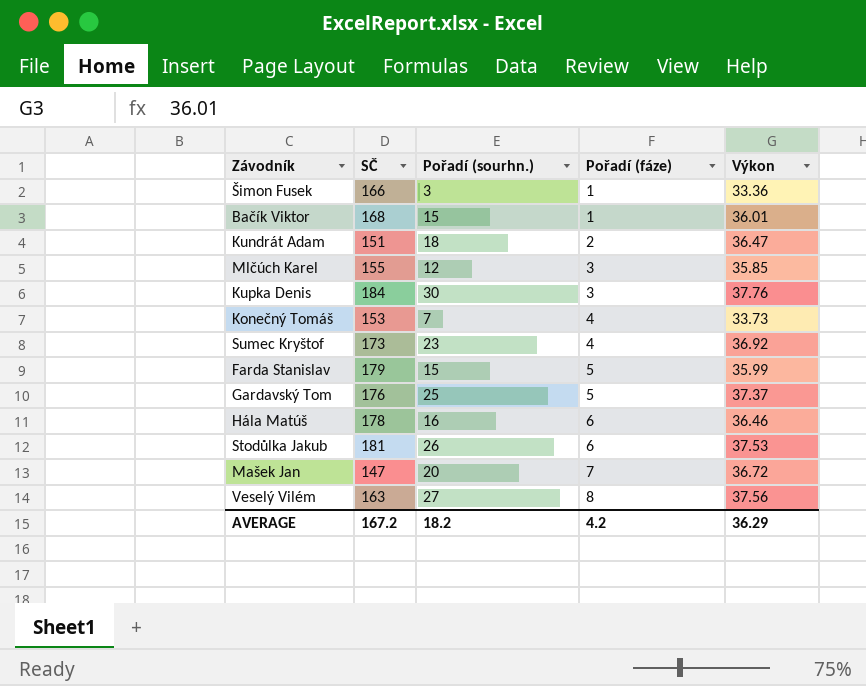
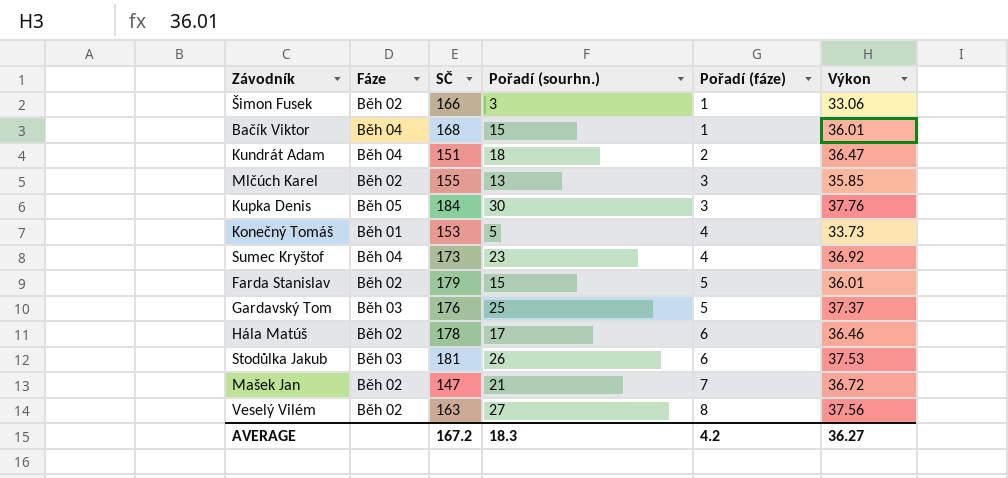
column Fáze | position: none -> 2
Šimon Fusek | Výkon: 33.36 -> 33.06
Mlčúch Karel | Pořadí (sourhn.): 12 -> 13
Konečný Tomáš | Pořadí (sourhn.): 7 -> 5
Farda Stanislav | Výkon: 35.99 -> 36.01
Hála Matúš | Pořadí (sourhn.): 16 -> 17
Mašek Jan | Pořadí (sourhn.): 20 -> 21
AVERAGE | Pořadí (sourhn.): 18.2 -> 18.3
AVERAGE | Výkon: 36.29 -> 36.27

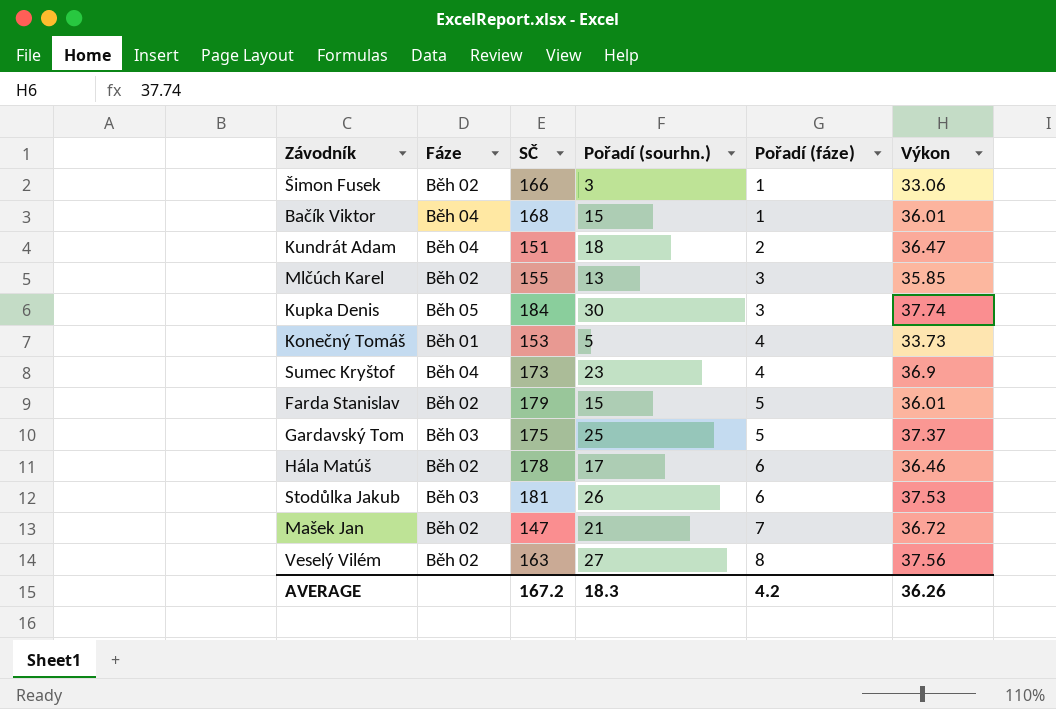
Kupka Denis | Výkon: 37.76 -> 37.74
Sumec Kryštof | Výkon: 36.92 -> 36.9
Gardavský Tom | SČ: 176 -> 175
AVERAGE | Výkon: 36.27 -> 36.26

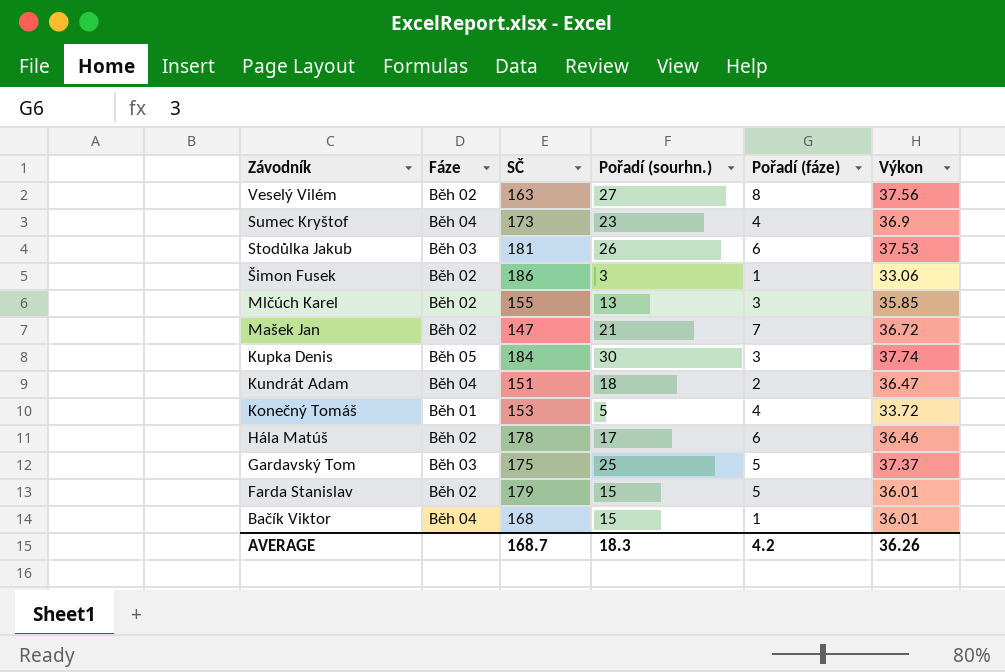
row order: Pořadí (fáze) ascending -> Závodník descending
Šimon Fusek | SČ: 166 -> 186
Konečný Tomáš | Výkon: 33.73 -> 33.72
AVERAGE | SČ: 167.2 -> 168.7

